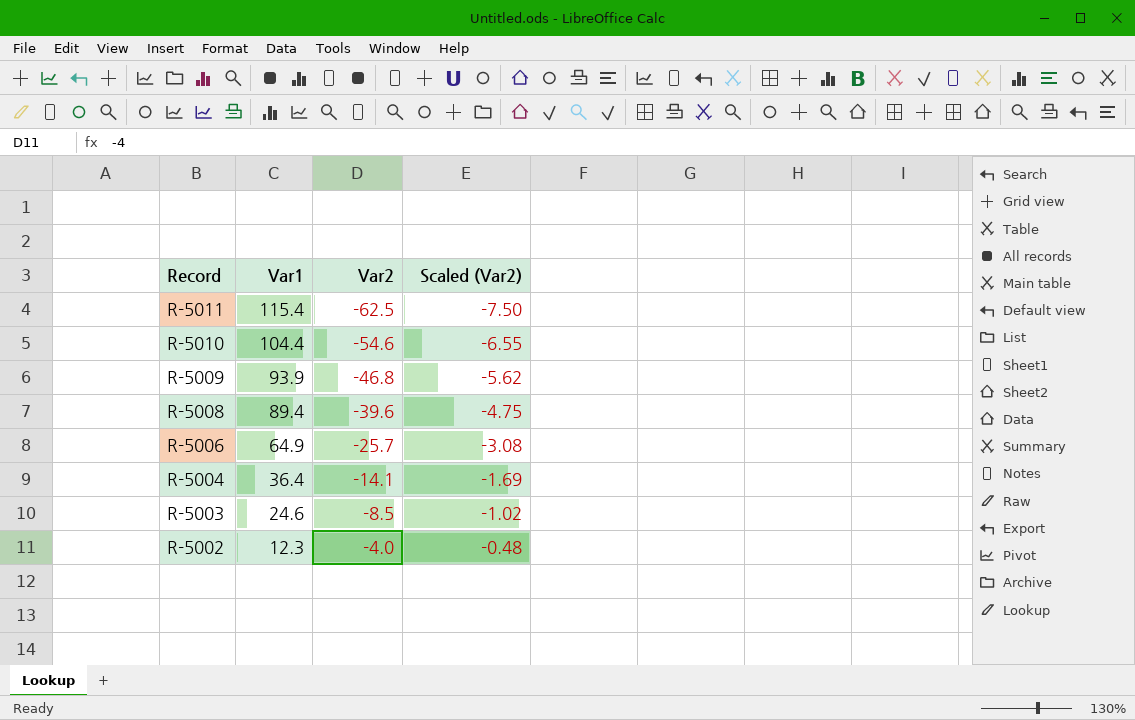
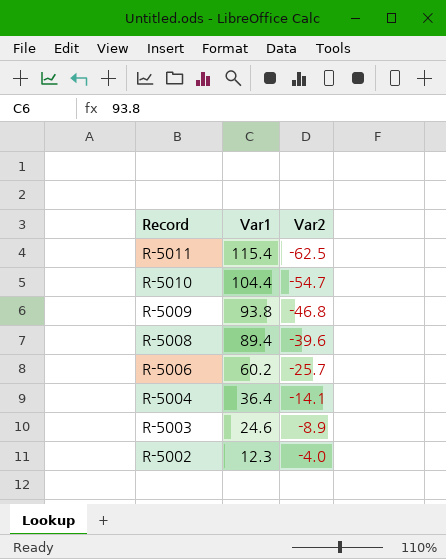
column Scaled (Var2) | formula: [Var2] * 0.12 -> none
R-5010 | Var2: -54.6 -> -54.7
R-5009 | Var1: 93.9 -> 93.8
R-5006 | Var1: 64.9 -> 60.2
R-5003 | Var2: -8.5 -> -8.9

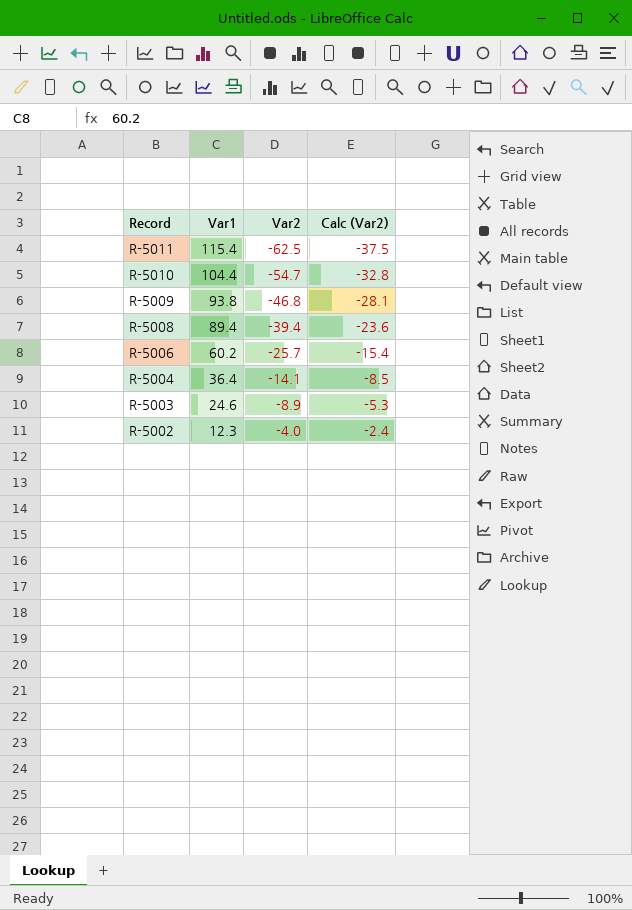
column Calc (Var2) | formula: none -> [Var2] * 0.6
R-5008 | Var2: -39.6 -> -39.4

